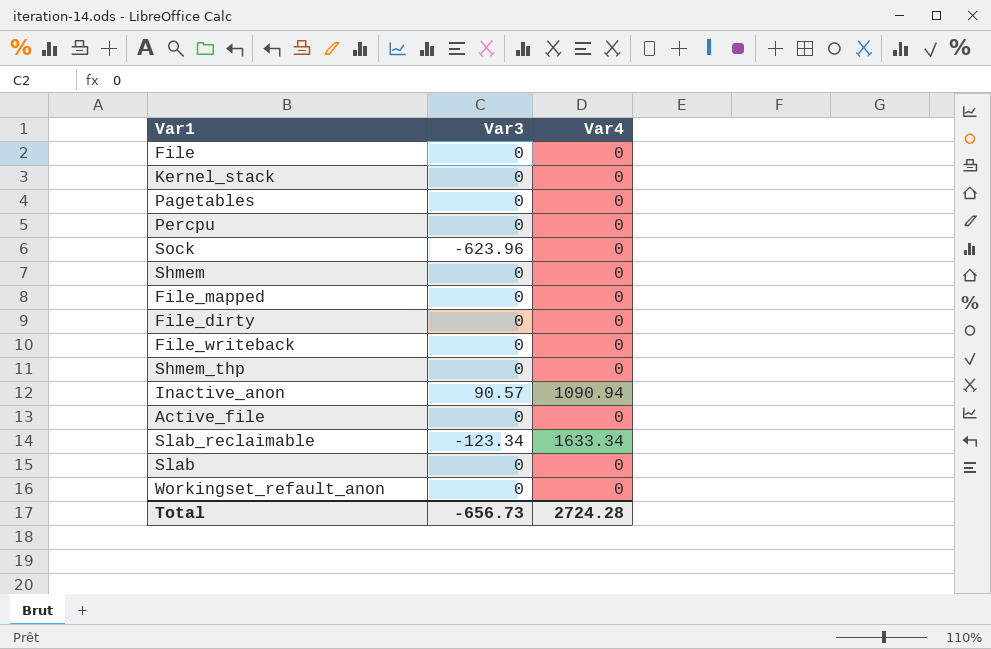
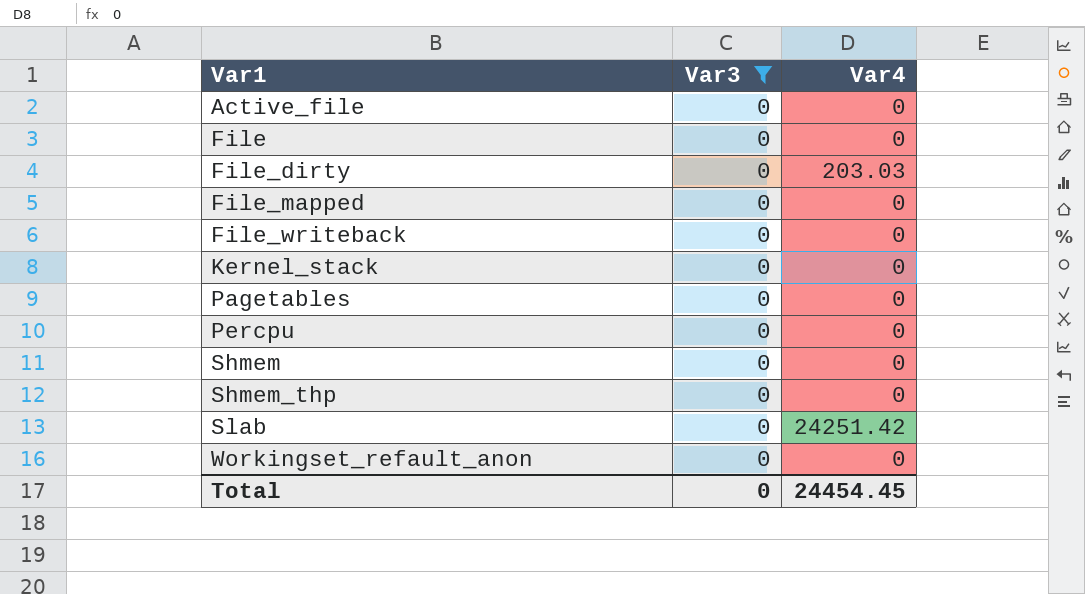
filter: none -> Var3 = 0
row order: none -> Var1 ascending
File_dirty | Var4: 0 -> 203.03
Slab | Var4: 0 -> 24251.42
Total | Var3: -656.73 -> 0
Total | Var4: 2724.28 -> 24454.45

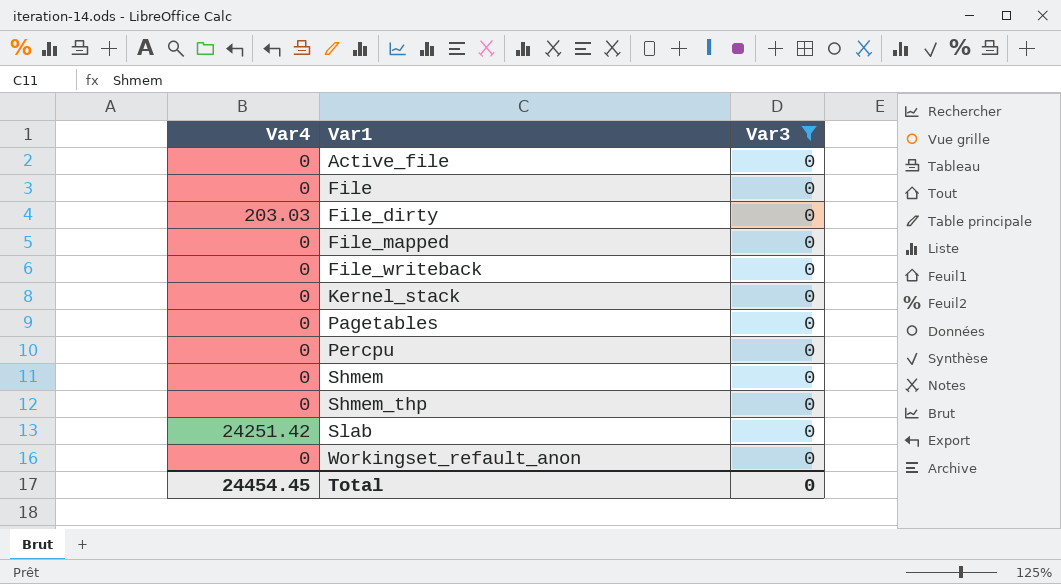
column Var4 | position: 3 -> 1

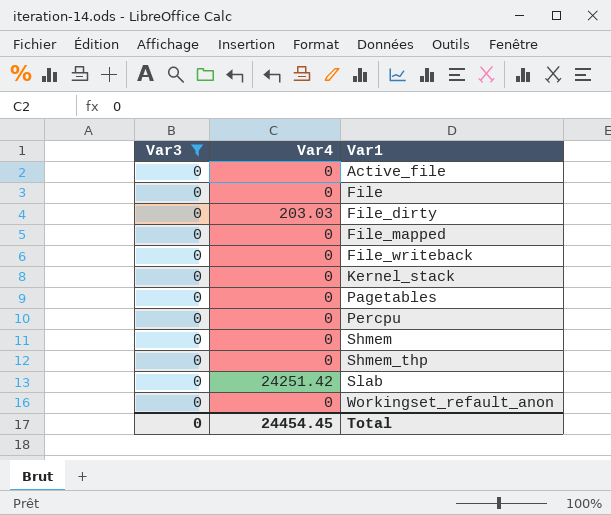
column Var3 | position: 3 -> 1

